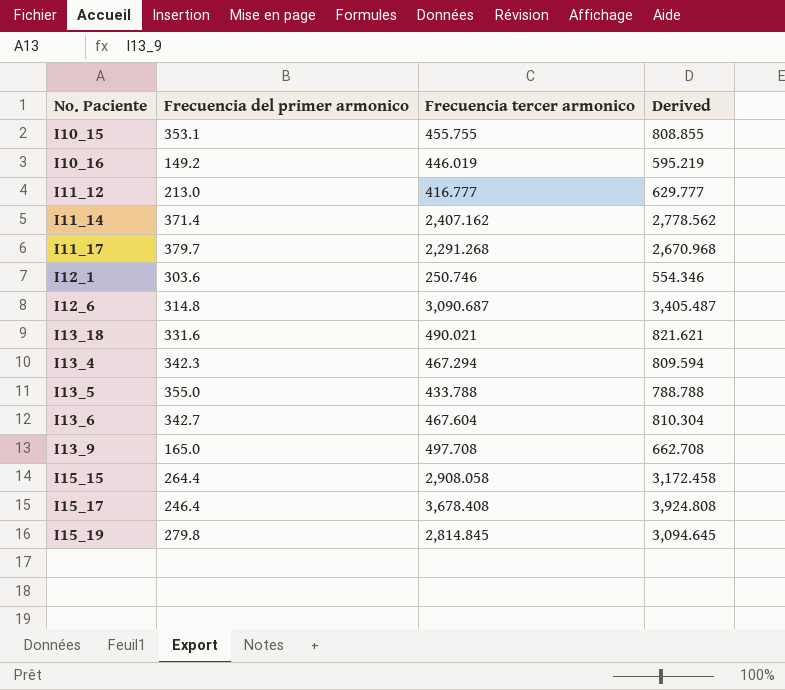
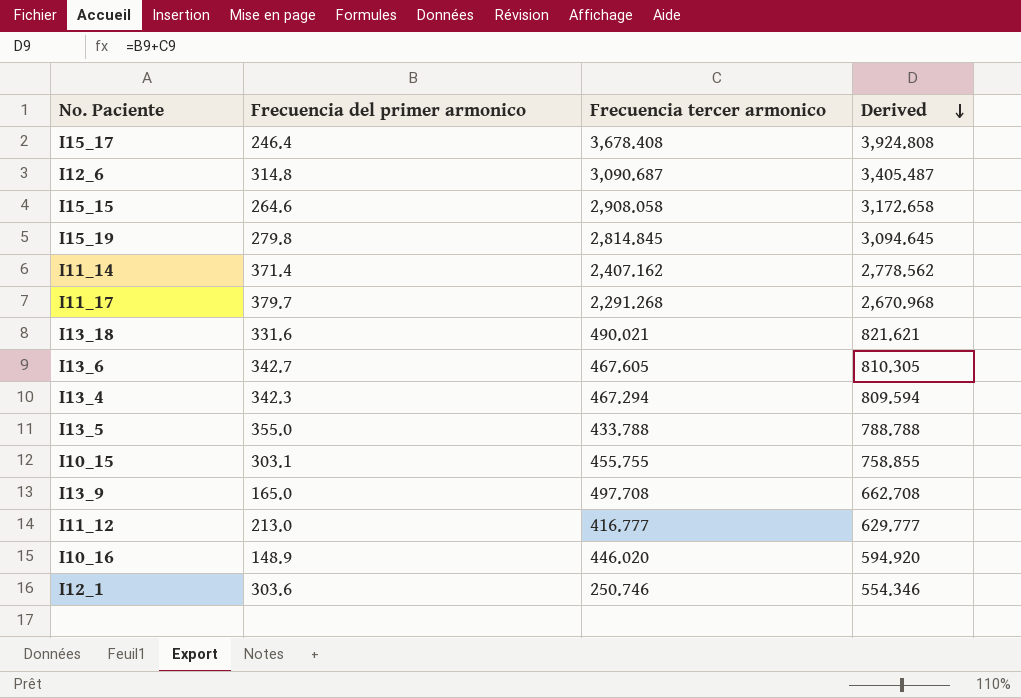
row order: none -> Derived descending
I15_15 | Frecuencia del primer armonico: 264.4 -> 264.6
I15_15 | Derived: 3,172.458 -> 3,172.658
I13_6 | Frecuencia tercer armonico: 467.604 -> 467.605
I13_6 | Derived: 810.304 -> 810.305
I10_15 | Frecuencia del primer armonico: 353.1 -> 303.1
I10_15 | Derived: 808.855 -> 758.855
I10_16 | Frecuencia del primer armonico: 149.2 -> 148.9
I10_16 | Frecuencia tercer armonico: 446.019 -> 446.020
I10_16 | Derived: 595.219 -> 594.920

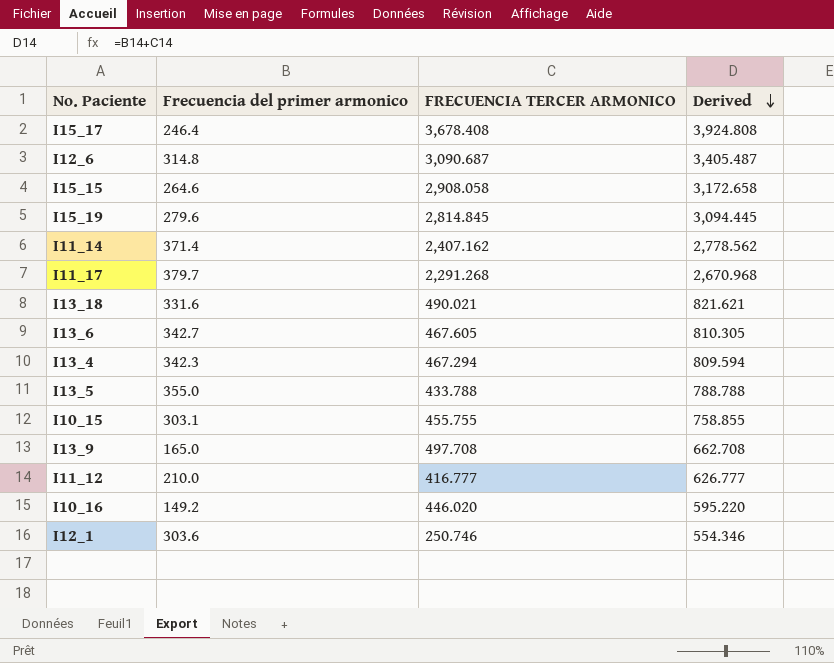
column name: Frecuencia tercer armonico -> FRECUENCIA TERCER ARMONICO
I15_19 | Frecuencia del primer armonico: 279.8 -> 279.6
I15_19 | Derived: 3,094.645 -> 3,094.445
I11_12 | Frecuencia del primer armonico: 213.0 -> 210.0
I11_12 | Derived: 629.777 -> 626.777
I10_16 | Frecuencia del primer armonico: 148.9 -> 149.2
I10_16 | Derived: 594.920 -> 595.220

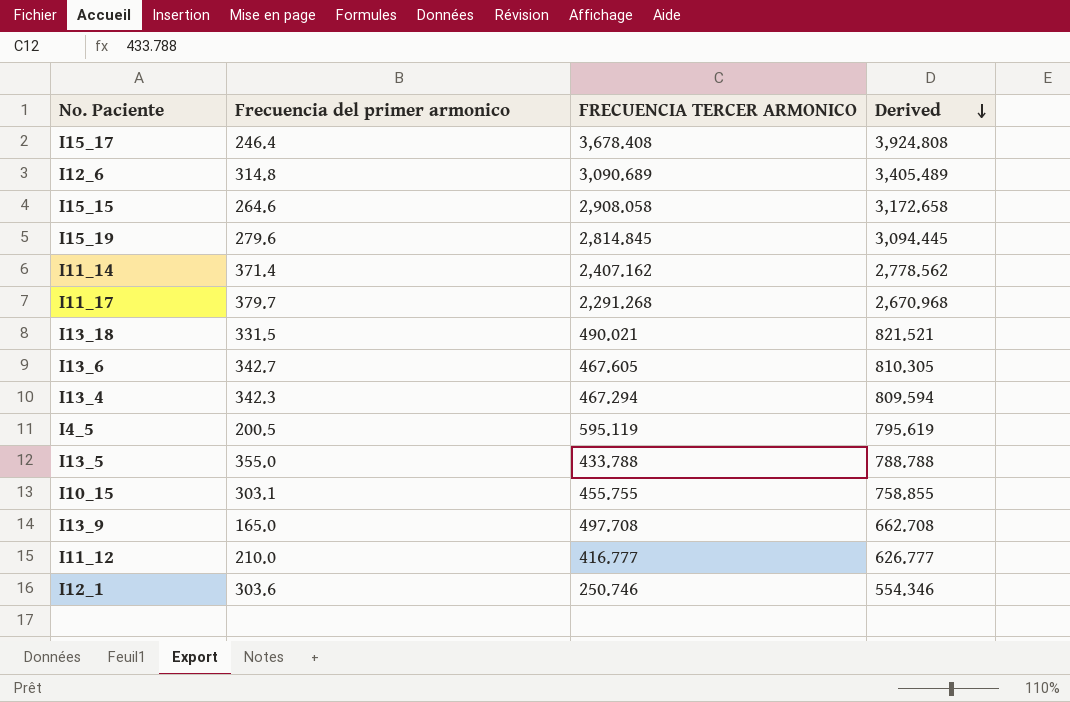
row I10_16: 149.2 | 446.020 | 595.220 -> none
I12_6 | FRECUENCIA TERCER ARMONICO: 3,090.687 -> 3,090.689
I12_6 | Derived: 3,405.487 -> 3,405.489
I13_18 | Frecuencia del primer armonico: 331.6 -> 331.5
I13_18 | Derived: 821.621 -> 821.521
row I4_5: none -> 200.5 | 595.119 | 795.619

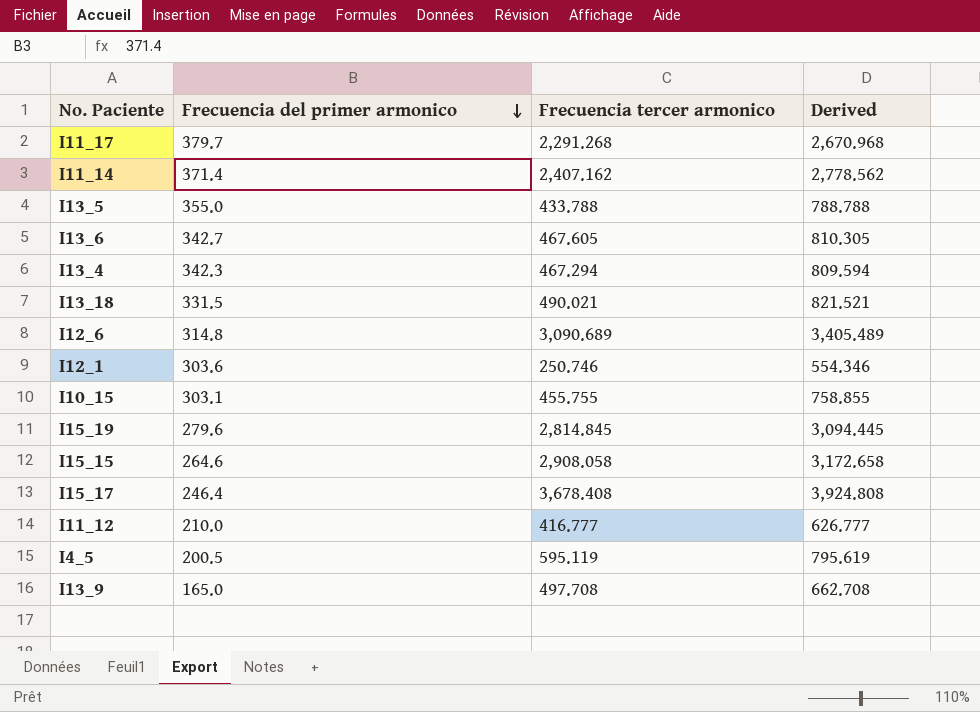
row order: Derived descending -> Frecuencia del primer armonico descending
column name: FRECUENCIA TERCER ARMONICO -> Frecuencia tercer armonico

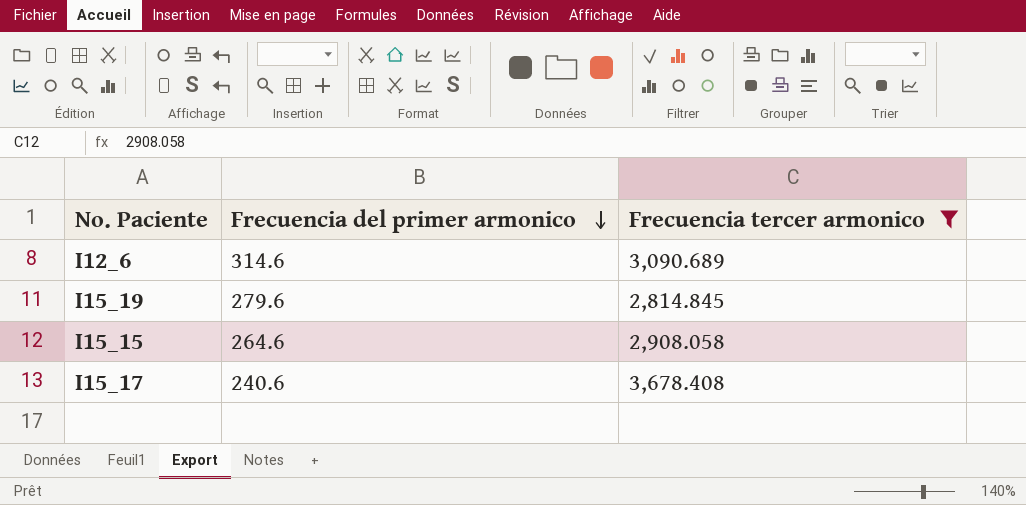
filter: none -> Frecuencia tercer armonico >= 2,814.845
column Derived | formula: [Frecuencia del primer armonico] + [Frecuencia tercer armonico] -> none
I12_6 | Frecuencia del primer armonico: 314.8 -> 314.6
I15_17 | Frecuencia del primer armonico: 246.4 -> 240.6

